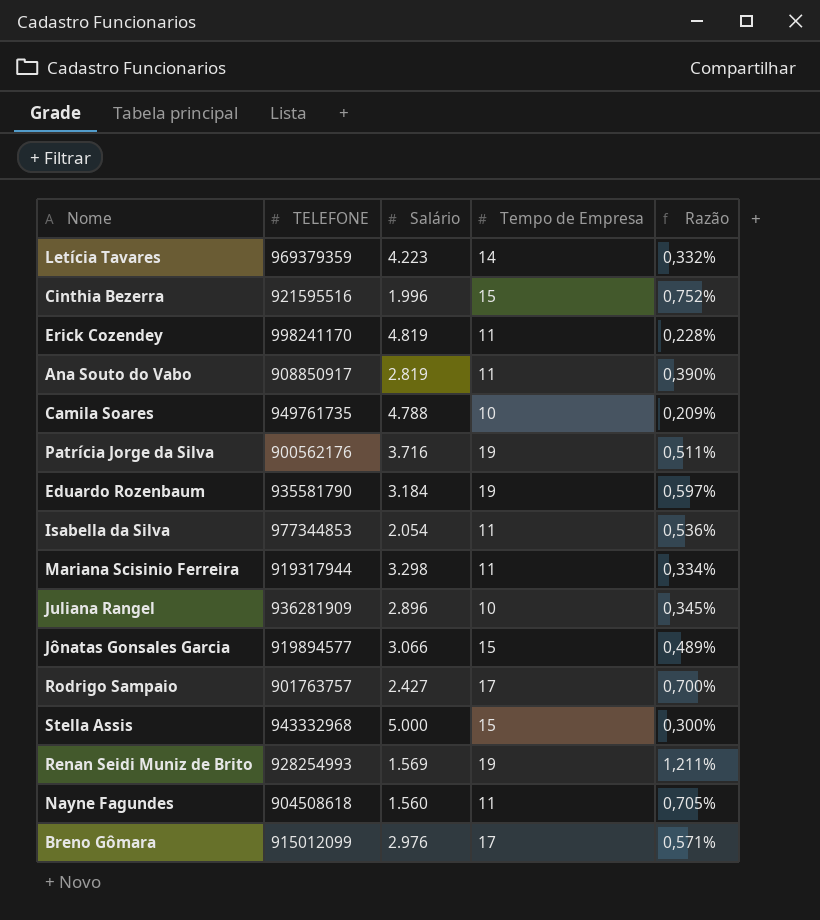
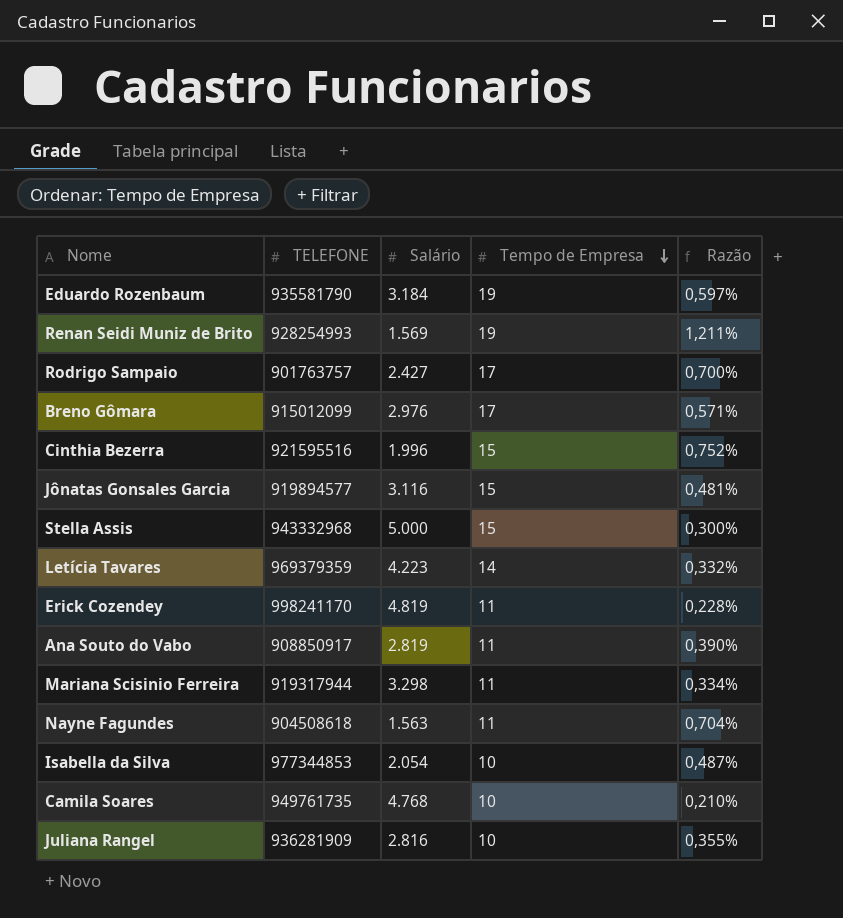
row order: none -> Tempo de Empresa descending
row Patrícia Jorge da Silva: 900562176 | 3.716 | 19 | 0,511% -> none
Jônatas Gonsales Garcia | Salário: 3.066 -> 3.116
Jônatas Gonsales Garcia | Razão: 0,489% -> 0,481%
Nayne Fagundes | Salário: 1.560 -> 1.563
Nayne Fagundes | Razão: 0,705% -> 0,704%
Isabella da Silva | Tempo de Empresa: 11 -> 10
Isabella da Silva | Razão: 0,536% -> 0,487%
Camila Soares | Salário: 4.788 -> 4.768
Camila Soares | Razão: 0,209% -> 0,210%
Juliana Rangel | Salário: 2.896 -> 2.816
Juliana Rangel | Razão: 0,345% -> 0,355%

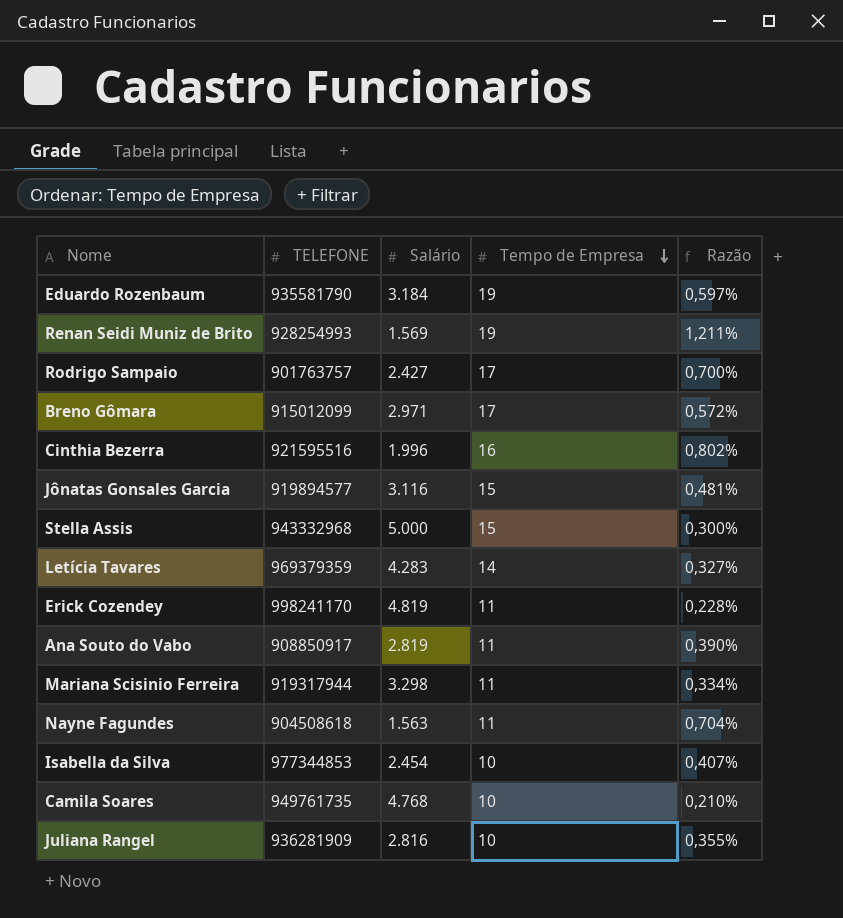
Breno Gômara | Salário: 2.976 -> 2.971
Breno Gômara | Razão: 0,571% -> 0,572%
Cinthia Bezerra | Tempo de Empresa: 15 -> 16
Cinthia Bezerra | Razão: 0,752% -> 0,802%
Letícia Tavares | Salário: 4.223 -> 4.283
Letícia Tavares | Razão: 0,332% -> 0,327%
Isabella da Silva | Salário: 2.054 -> 2.454
Isabella da Silva | Razão: 0,487% -> 0,407%

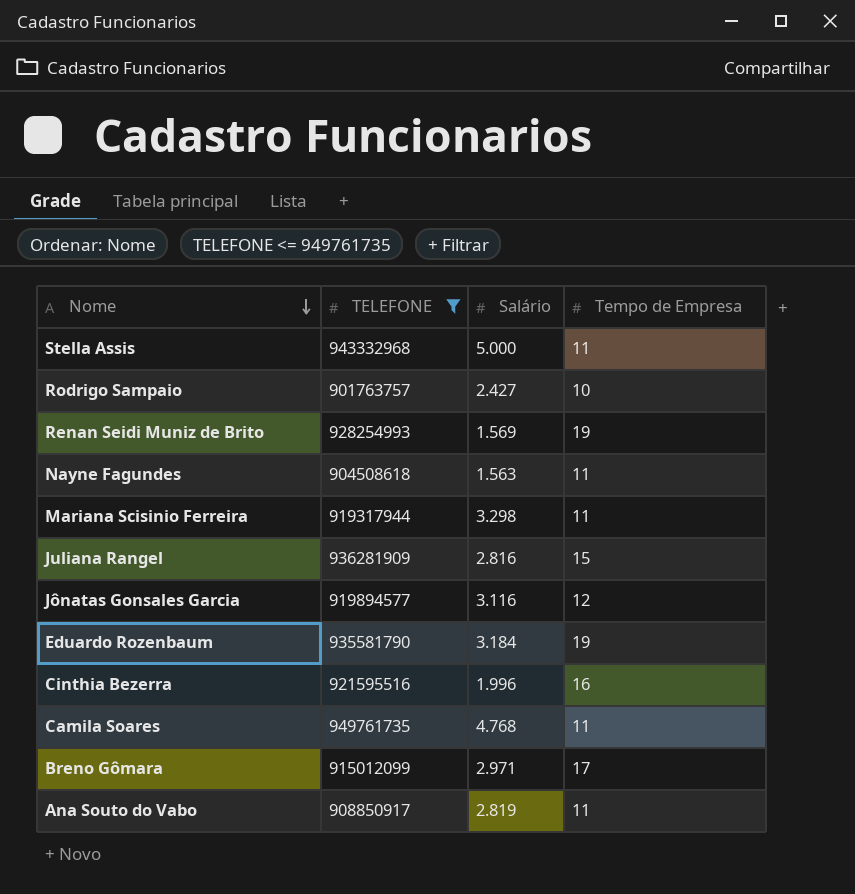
filter: none -> TELEFONE <= 949761735
row order: Tempo de Empresa descending -> Nome descending
column Razão | formula: [Tempo de Empresa] / [Salário] -> none
Stella Assis | Tempo de Empresa: 15 -> 11
Rodrigo Sampaio | Tempo de Empresa: 17 -> 10
Juliana Rangel | Tempo de Empresa: 10 -> 15
Jônatas Gonsales Garcia | Tempo de Empresa: 15 -> 12
Camila Soares | Tempo de Empresa: 10 -> 11

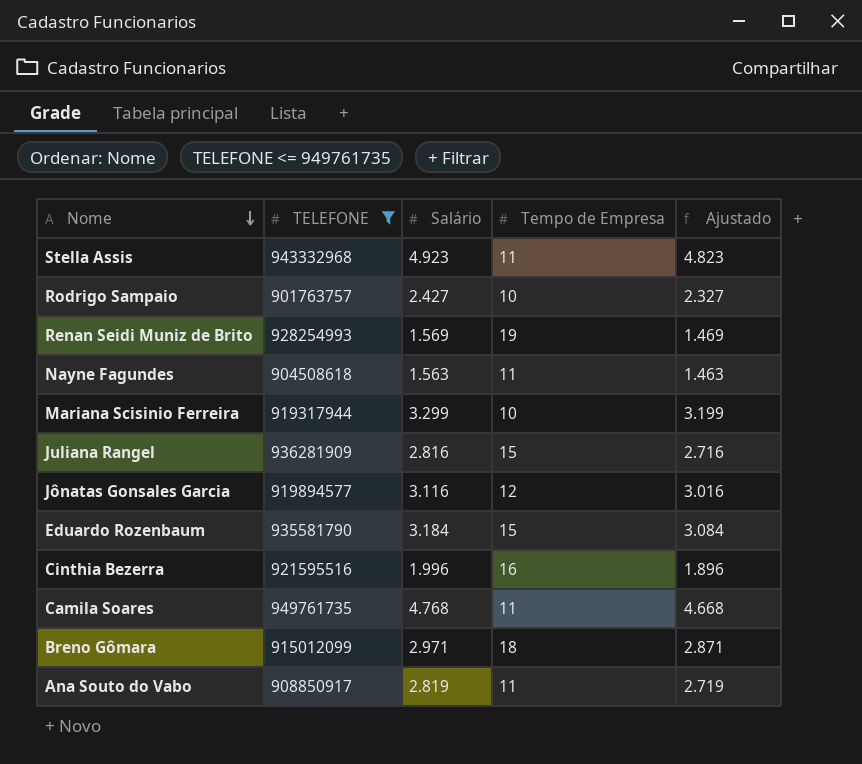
column Ajustado | formula: none -> [Salário] - 100
Stella Assis | Salário: 5.000 -> 4.923
Mariana Scisinio Ferreira | Salário: 3.298 -> 3.299
Mariana Scisinio Ferreira | Tempo de Empresa: 11 -> 10
Eduardo Rozenbaum | Tempo de Empresa: 19 -> 15
Breno Gômara | Tempo de Empresa: 17 -> 18

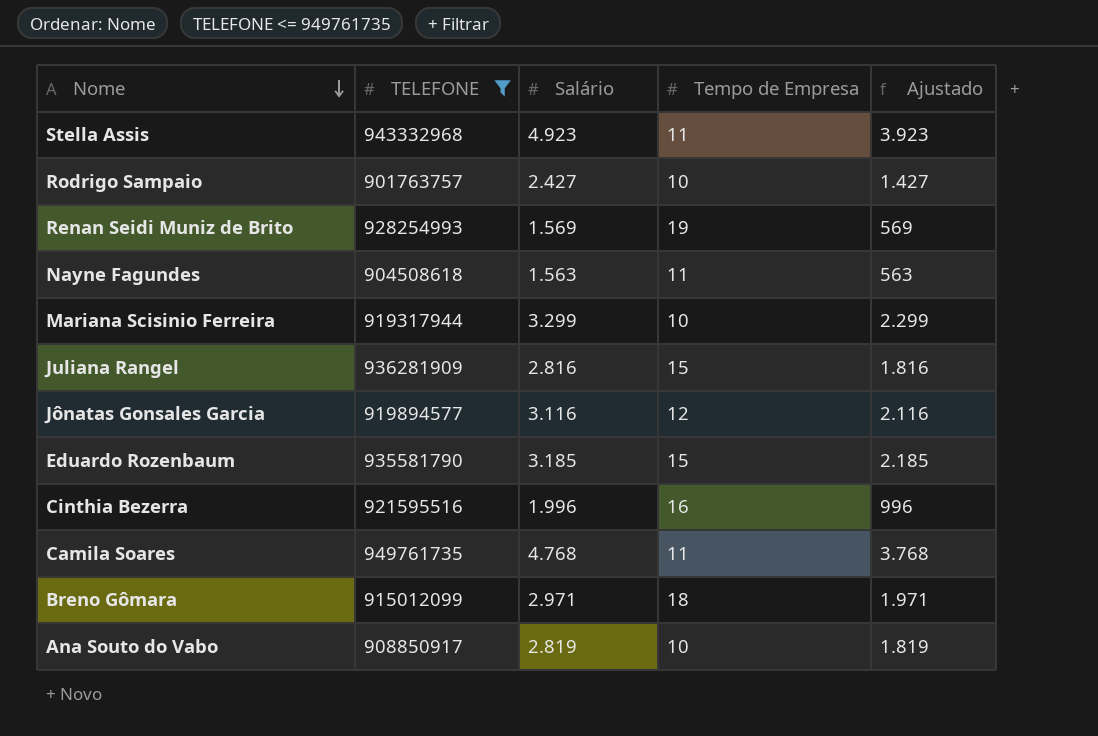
column Ajustado | formula: [Salário] - 100 -> [Salário] - 1000
Eduardo Rozenbaum | Salário: 3.184 -> 3.185
Ana Souto do Vabo | Tempo de Empresa: 11 -> 10

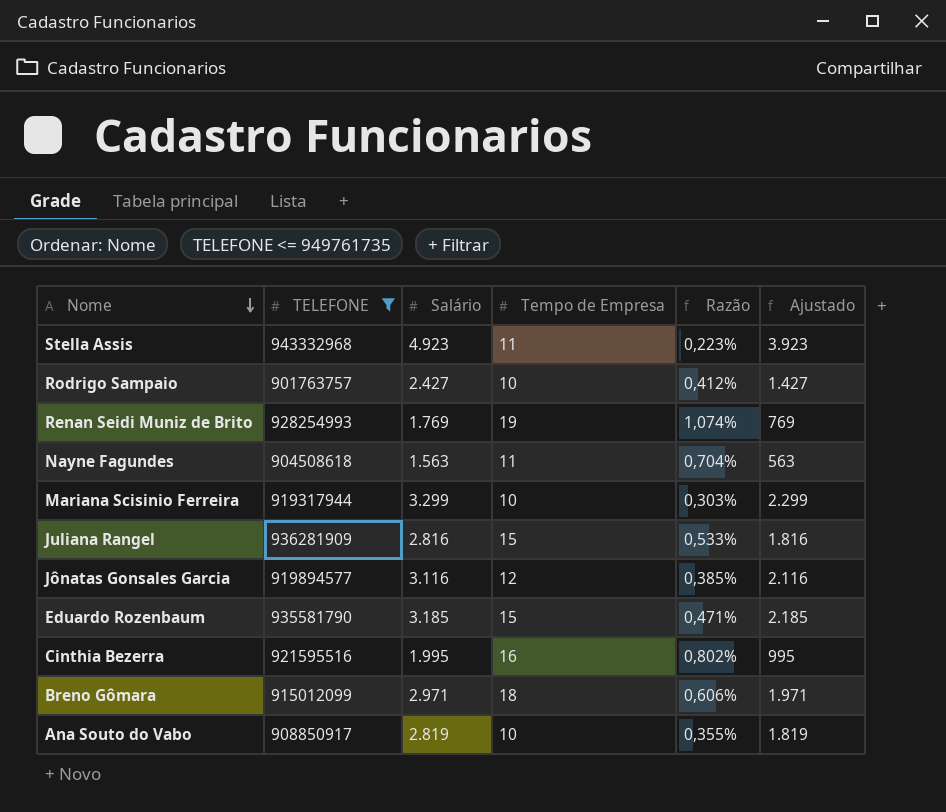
column Razão | formula: none -> [Tempo de Empresa] / [Salário]
row Camila Soares: 949761735 | 4.768 | 11 | 3.768 -> none
Renan Seidi Muniz de Brito | Salário: 1.569 -> 1.769
Renan Seidi Muniz de Brito | Ajustado: 569 -> 769
Cinthia Bezerra | Salário: 1.996 -> 1.995
Cinthia Bezerra | Ajustado: 996 -> 995

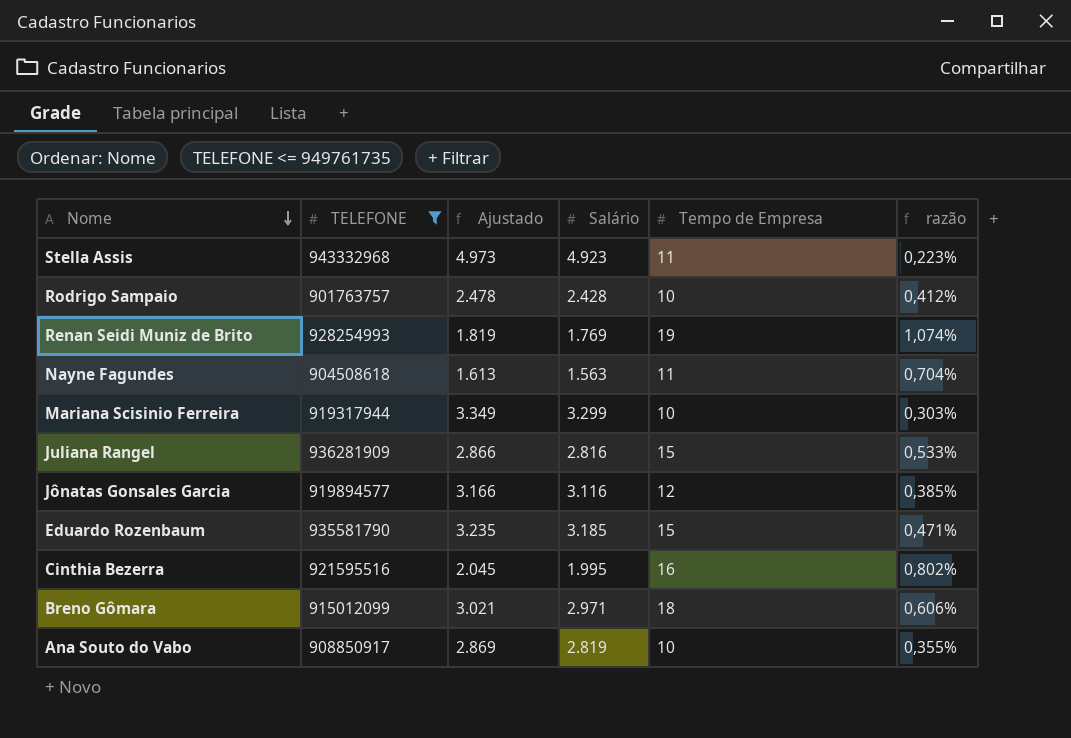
column Ajustado | formula: [Salário] - 1000 -> [Salário] + 50
column Ajustado | position: 6 -> 3
column name: Razão -> razão
Rodrigo Sampaio | Salário: 2.427 -> 2.428

